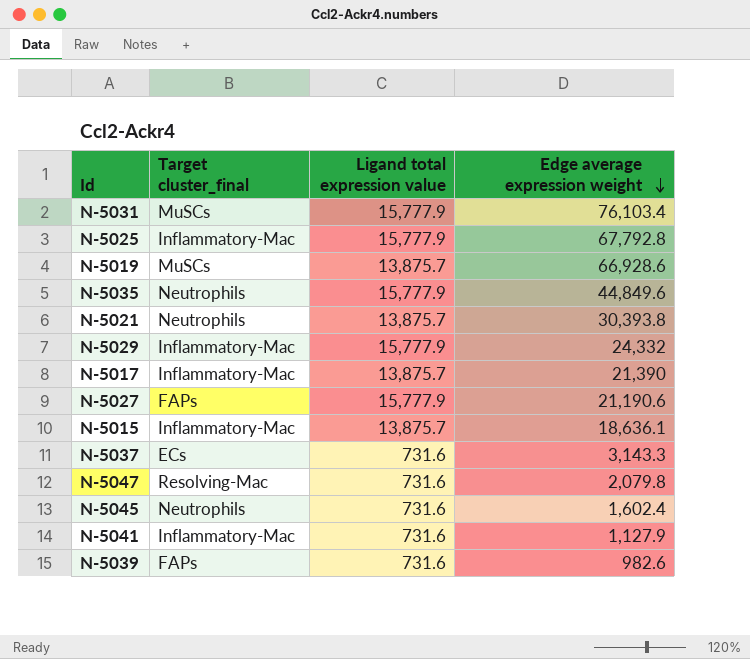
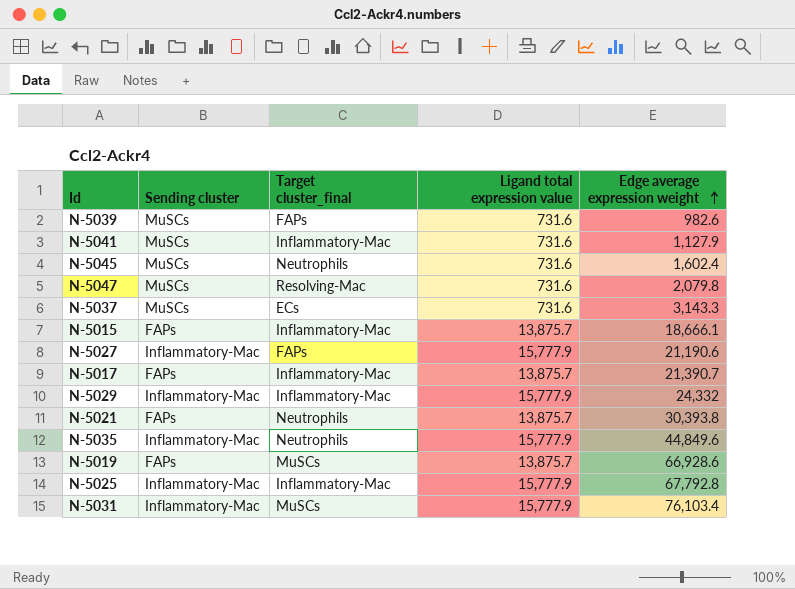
row order: Edge average expression weight descending -> Edge average expression weight ascending
column Sending cluster | position: none -> 2
N-5015 | Edge average expression weight: 18,636.1 -> 18,666.1
N-5017 | Edge average expression weight: 21,390 -> 21,390.7

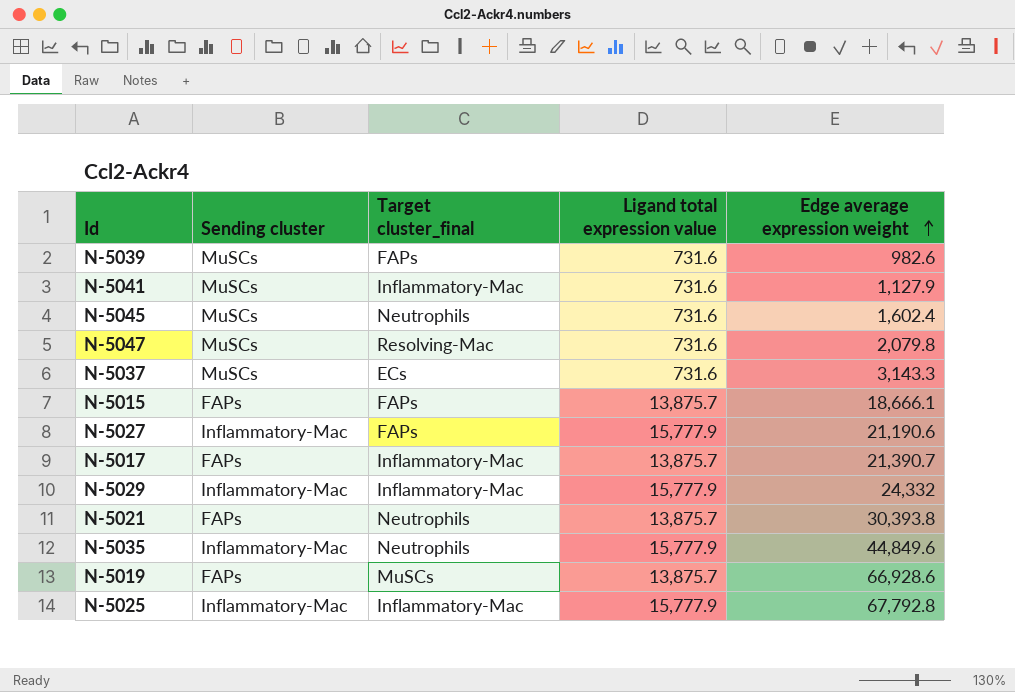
row N-5031: Inflammatory-Mac | MuSCs | 15,777.9 | 76,103.4 -> none
N-5015 | Target cluster_final: Inflammatory-Mac -> FAPs

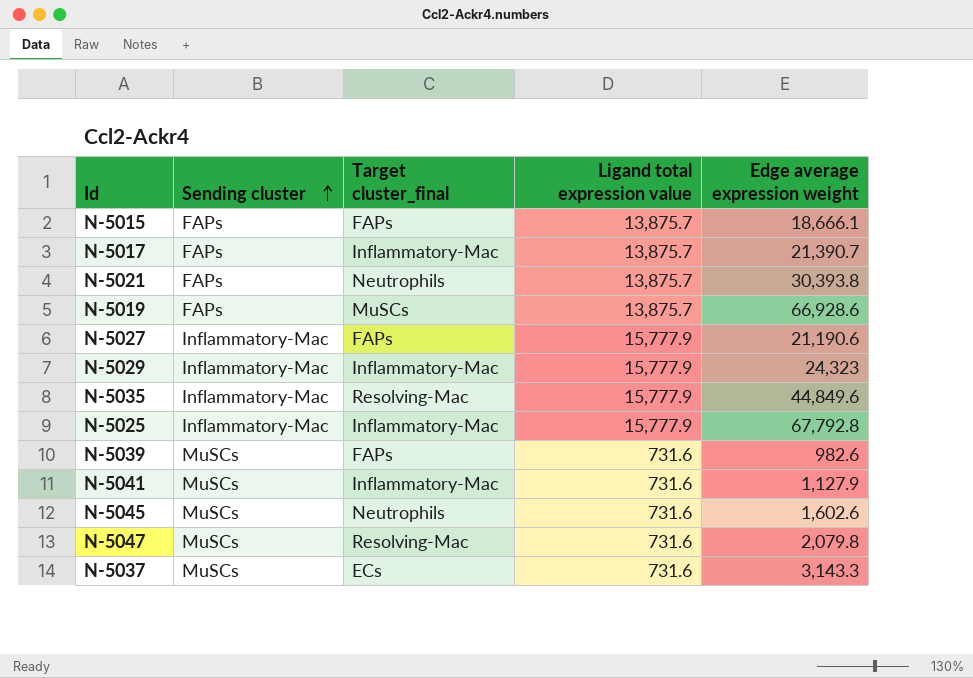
row order: Edge average expression weight ascending -> Sending cluster ascending
N-5029 | Edge average expression weight: 24,332 -> 24,323
N-5035 | Target cluster_final: Neutrophils -> Resolving-Mac
N-5045 | Edge average expression weight: 1,602.4 -> 1,602.6

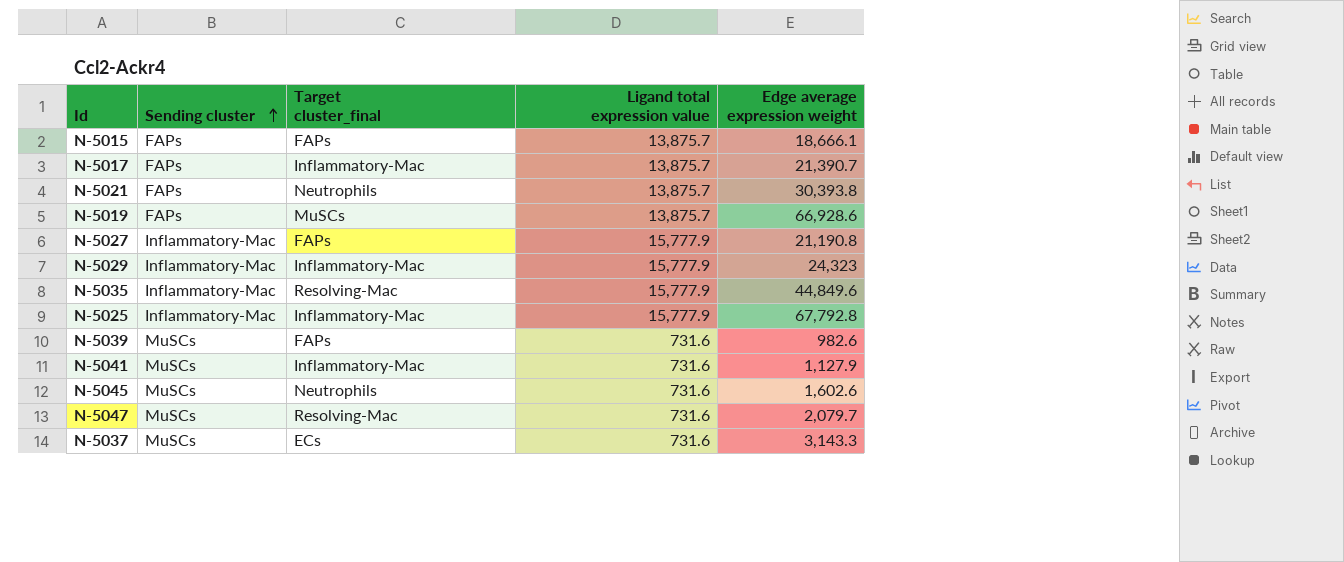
N-5027 | Edge average expression weight: 21,190.6 -> 21,190.8
N-5047 | Edge average expression weight: 2,079.8 -> 2,079.7

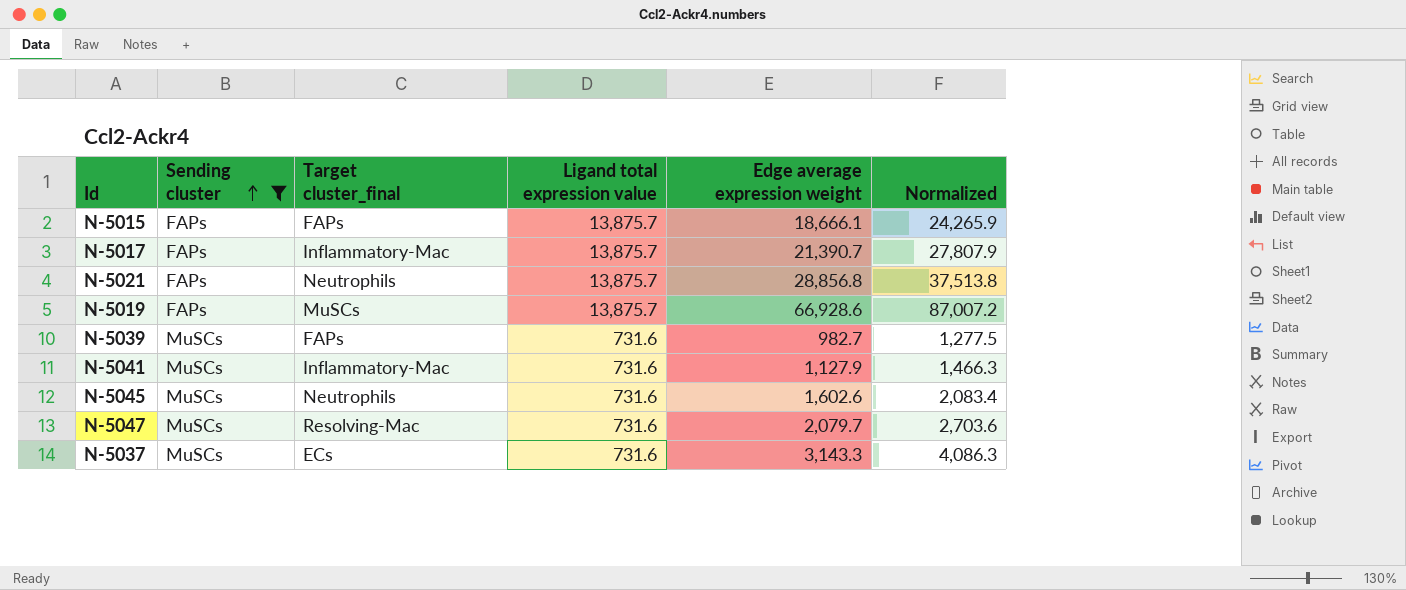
filter: none -> Sending cluster != Inflammatory-Mac
column Normalized | formula: none -> [Edge average expression weight] * 1.3
N-5021 | Edge average expression weight: 30,393.8 -> 28,856.8
N-5039 | Edge average expression weight: 982.6 -> 982.7

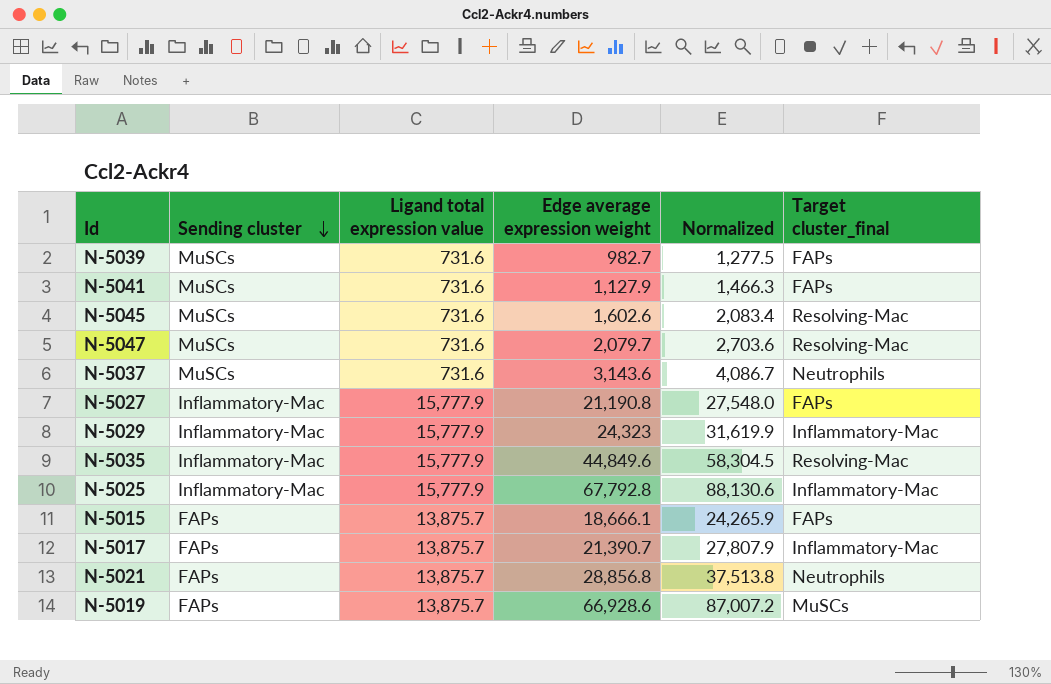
filter: Sending cluster != Inflammatory-Mac -> none
row order: Sending cluster ascending -> Sending cluster descending
column Target cluster_final | position: 3 -> 6
N-5041 | Target cluster_final: Inflammatory-Mac -> FAPs
N-5045 | Target cluster_final: Neutrophils -> Resolving-Mac
N-5037 | Edge average expression weight: 3,143.3 -> 3,143.6
N-5037 | Normalized: 4,086.3 -> 4,086.7
N-5037 | Target cluster_final: ECs -> Neutrophils

